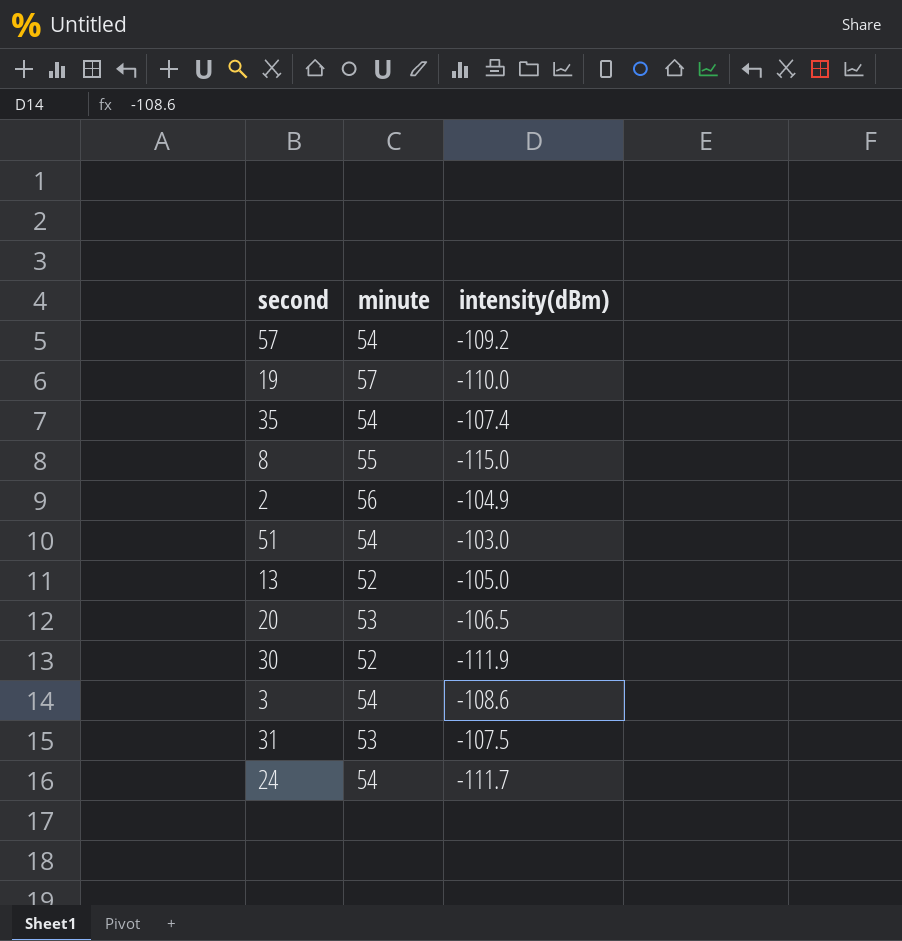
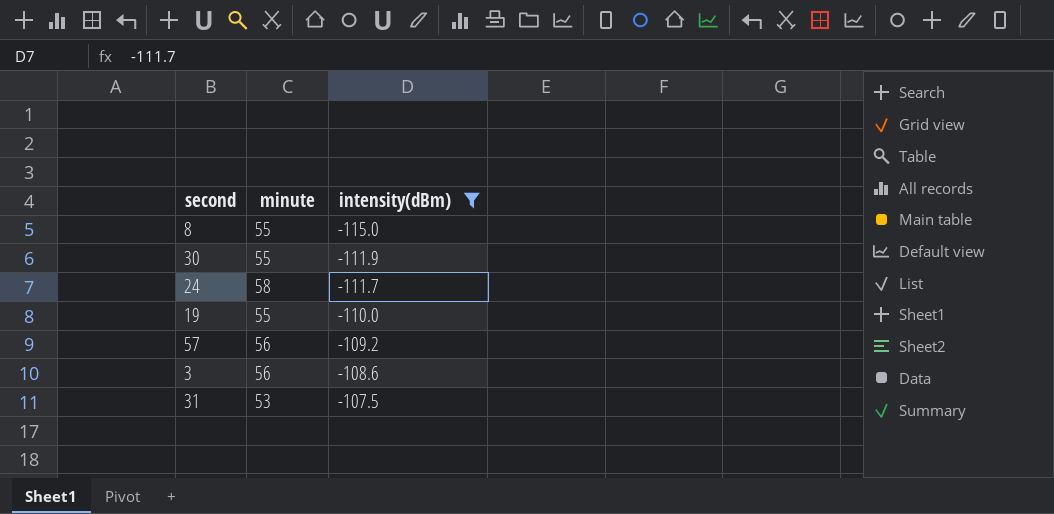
filter: none -> intensity(dBm) <= -107.5
row order: none -> intensity(dBm) ascending
30 | minute: 52 -> 55
24 | minute: 54 -> 58
19 | minute: 57 -> 55
57 | minute: 54 -> 56
3 | minute: 54 -> 56

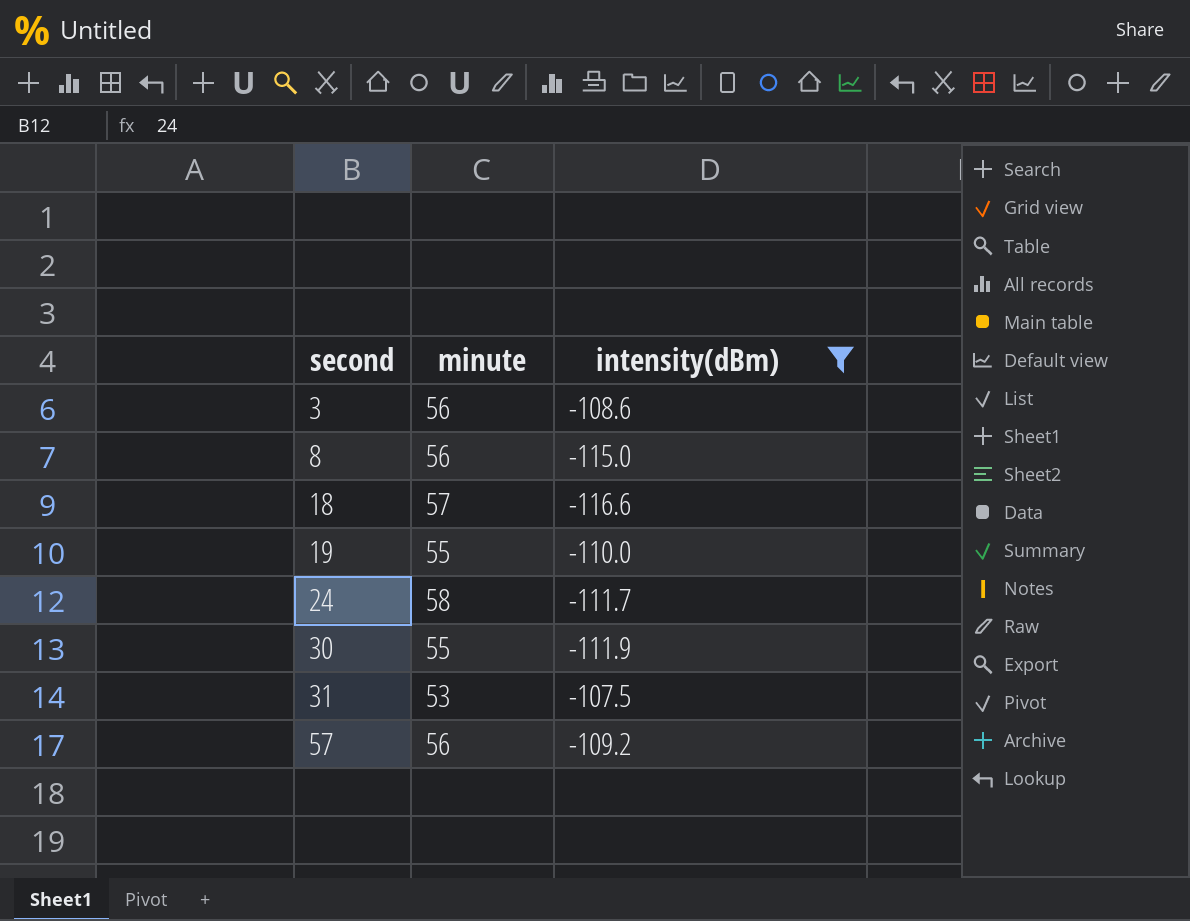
row order: intensity(dBm) ascending -> second ascending
8 | minute: 55 -> 56
row 18: none -> 57 | -116.6

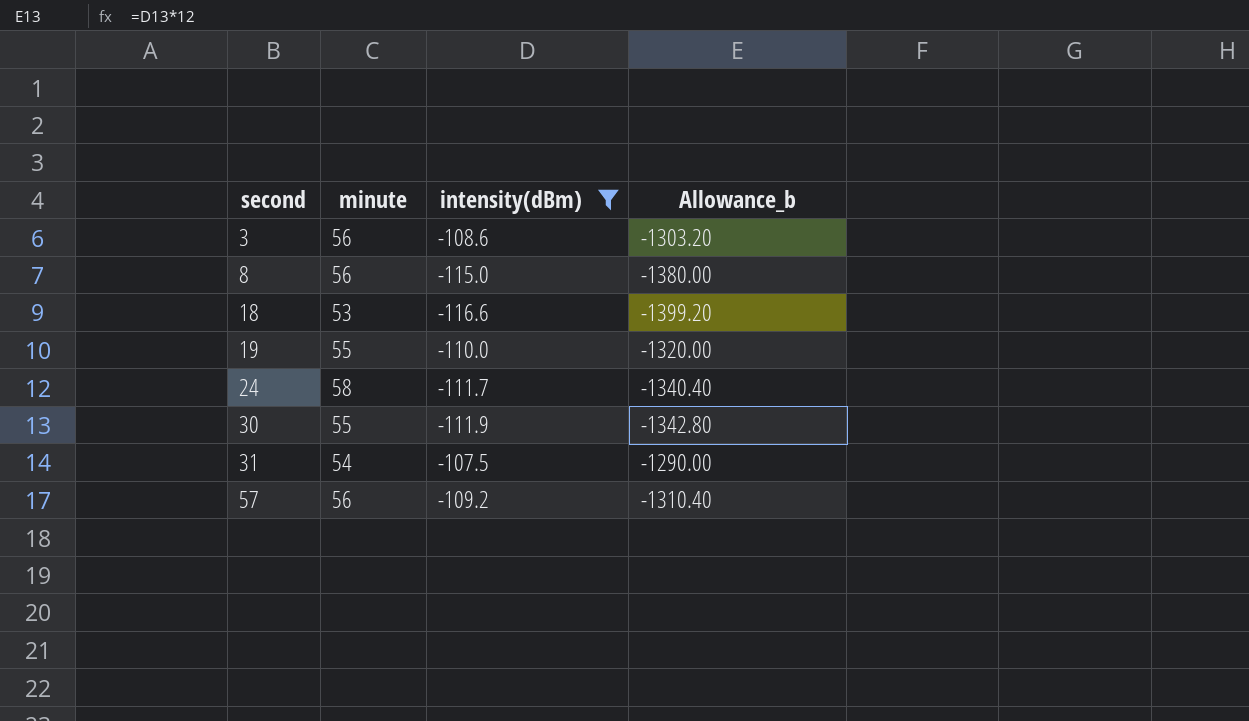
column Allowance_b | formula: none -> [intensity(dBm)] * 12
18 | minute: 57 -> 53
31 | minute: 53 -> 54

